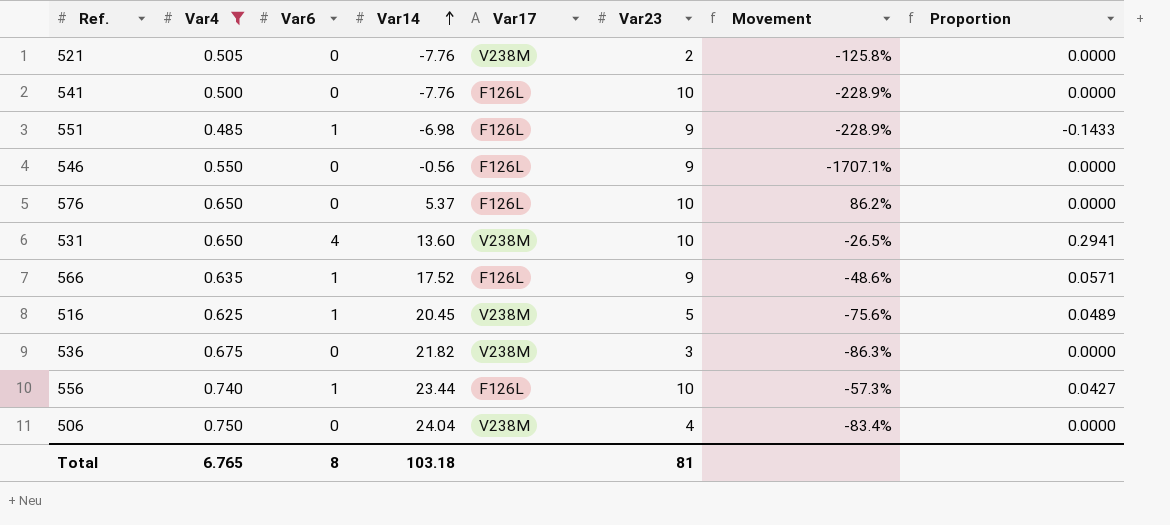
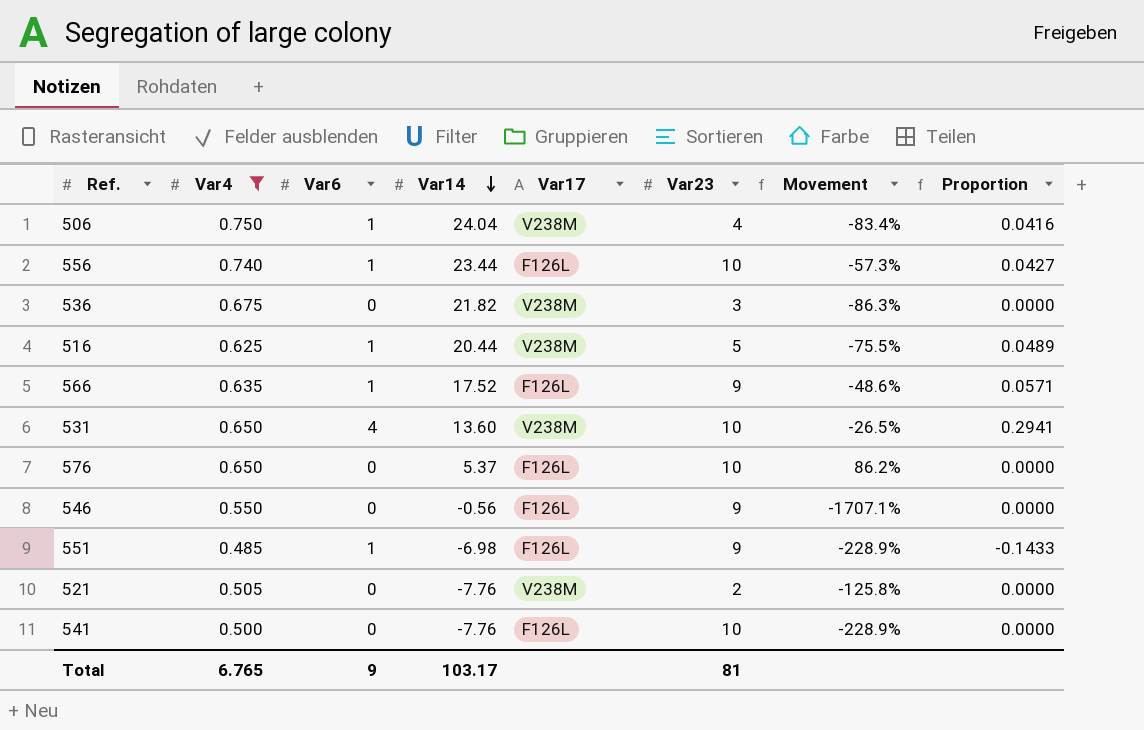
row order: Var14 ascending -> Var14 descending
506 | Var6: 0 -> 1
506 | Proportion: 0.0000 -> 0.0416
516 | Var14: 20.45 -> 20.44
516 | Movement: -75.6% -> -75.5%
Total | Var6: 8 -> 9
Total | Var14: 103.18 -> 103.17

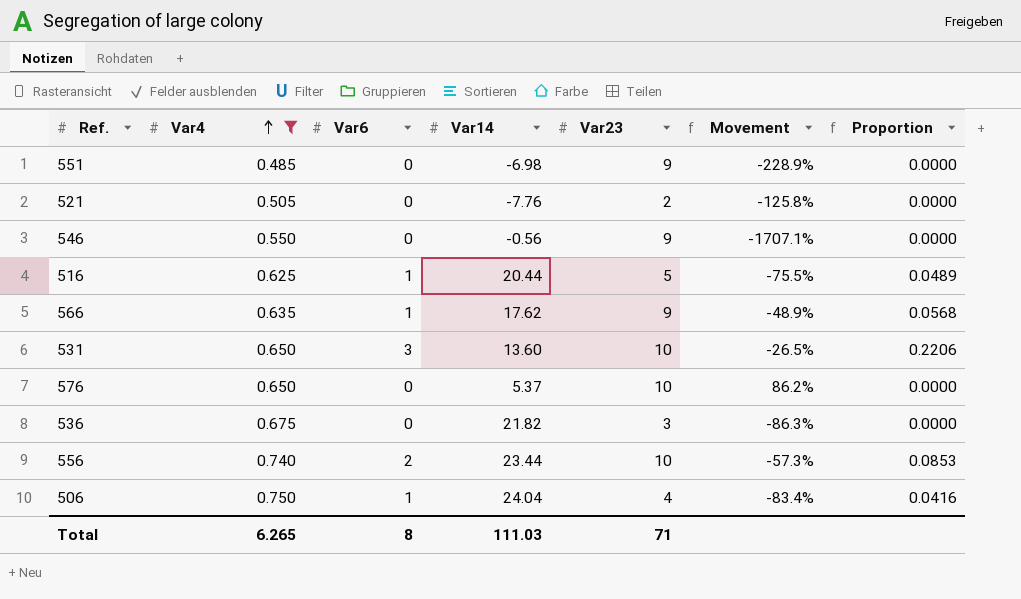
row order: Var14 descending -> Var4 ascending
column Var17 | position: 5 -> none
row 541: 0.500 | 0 | -7.76 | F126L | 10 | -228.9% | 0.0000 -> none
551 | Var6: 1 -> 0
551 | Proportion: -0.1433 -> 0.0000
566 | Var14: 17.52 -> 17.62
566 | Movement: -48.6% -> -48.9%
566 | Proportion: 0.0571 -> 0.0568
531 | Var6: 4 -> 3
531 | Proportion: 0.2941 -> 0.2206
556 | Var6: 1 -> 2
556 | Proportion: 0.0427 -> 0.0853
Total | Var4: 6.765 -> 6.265
Total | Var6: 9 -> 8
Total | Var14: 103.17 -> 111.03
Total | Var23: 81 -> 71

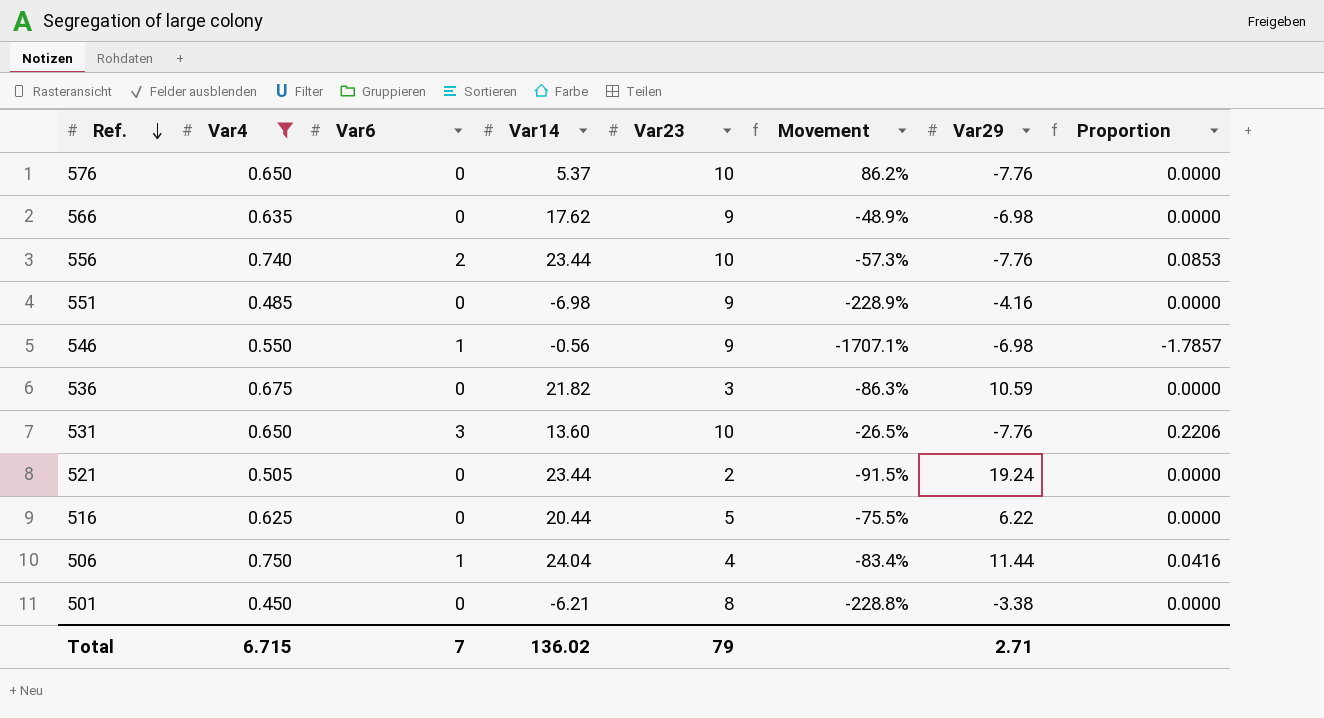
row order: Var4 ascending -> Ref. descending
column Var29 | position: none -> 7
566 | Var6: 1 -> 0
566 | Proportion: 0.0568 -> 0.0000
546 | Var6: 0 -> 1
546 | Proportion: 0.0000 -> -1.7857
521 | Var14: -7.76 -> 23.44
521 | Movement: -125.8% -> -91.5%
516 | Var6: 1 -> 0
516 | Proportion: 0.0489 -> 0.0000
row 501: none -> 0.450 | 0 | -6.21 | 8 | -228.8% | -3.38 | 0.0000
Total | Var4: 6.265 -> 6.715
Total | Var6: 8 -> 7
Total | Var14: 111.03 -> 136.02
Total | Var23: 71 -> 79

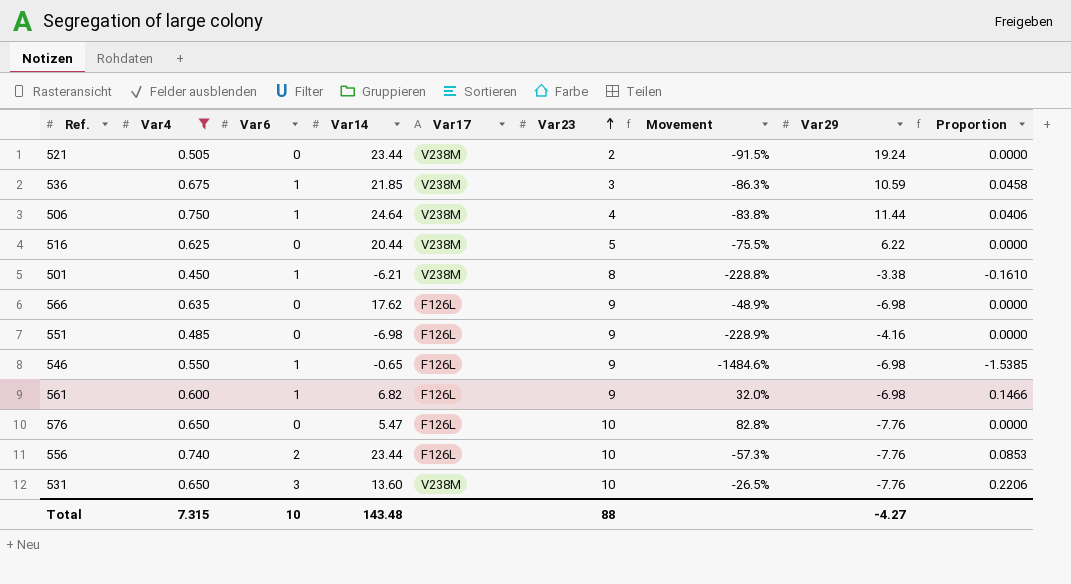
row order: Ref. descending -> Var23 ascending
column Var17 | position: none -> 5
536 | Var6: 0 -> 1
536 | Var14: 21.82 -> 21.85
536 | Proportion: 0.0000 -> 0.0458
506 | Var14: 24.04 -> 24.64
506 | Movement: -83.4% -> -83.8%
506 | Proportion: 0.0416 -> 0.0406
501 | Var6: 0 -> 1
501 | Proportion: 0.0000 -> -0.1610
546 | Var14: -0.56 -> -0.65
546 | Movement: -1707.1% -> -1484.6%
546 | Proportion: -1.7857 -> -1.5385
row 561: none -> 0.600 | 1 | 6.82 | F126L | 9 | 32.0% | -6.98 | 0.1466
576 | Var14: 5.37 -> 5.47
576 | Movement: 86.2% -> 82.8%
Total | Var4: 6.715 -> 7.315
Total | Var6: 7 -> 10
Total | Var14: 136.02 -> 143.48
Total | Var23: 79 -> 88
Total | Var29: 2.71 -> -4.27

